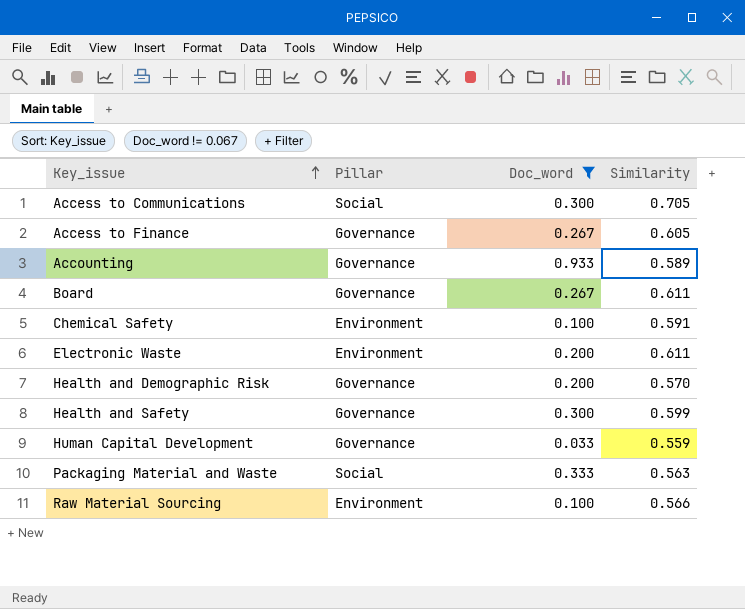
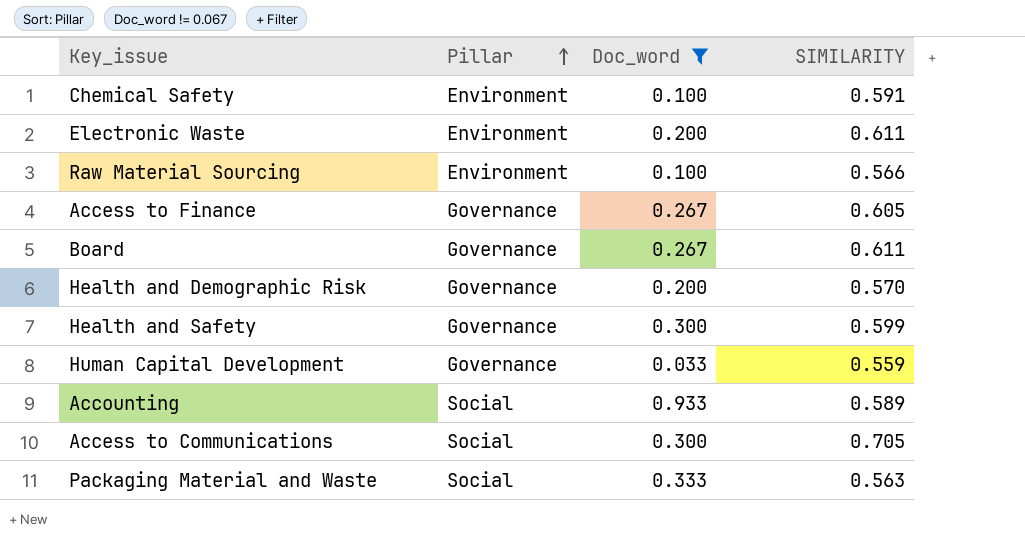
row order: Key_issue ascending -> Pillar ascending
column name: Similarity -> SIMILARITY
Accounting | Pillar: Governance -> Social

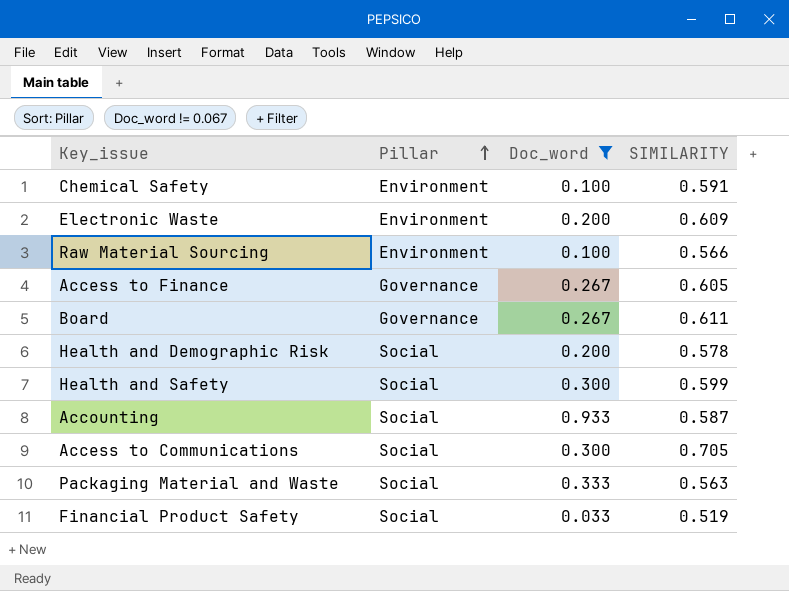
row Human Capital Development: Governance | 0.033 | 0.559 -> none
Electronic Waste | SIMILARITY: 0.611 -> 0.609
Health and Demographic Risk | Pillar: Governance -> Social
Health and Demographic Risk | SIMILARITY: 0.570 -> 0.578
Health and Safety | Pillar: Governance -> Social
Accounting | SIMILARITY: 0.589 -> 0.587
row Financial Product Safety: none -> Social | 0.033 | 0.519

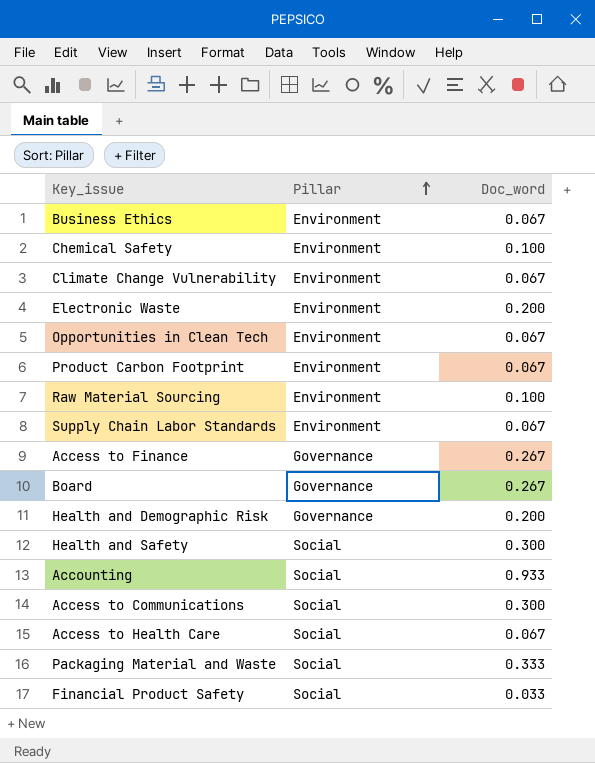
filter: Doc_word != 0.067 -> none
column SIMILARITY | position: 4 -> none
Health and Demographic Risk | Pillar: Social -> Governance

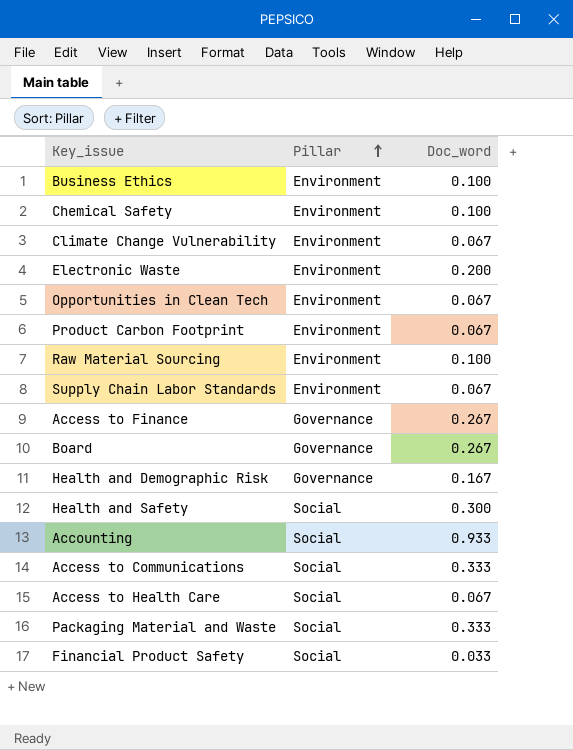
Business Ethics | Doc_word: 0.067 -> 0.100
Health and Demographic Risk | Doc_word: 0.200 -> 0.167
Access to Communications | Doc_word: 0.300 -> 0.333

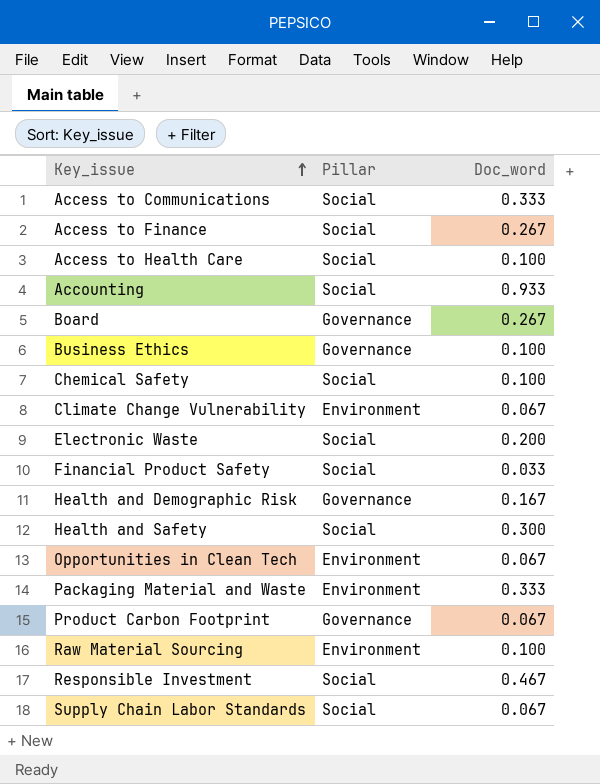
row order: Pillar ascending -> Key_issue ascending
Access to Finance | Pillar: Governance -> Social
Access to Health Care | Doc_word: 0.067 -> 0.100
Business Ethics | Pillar: Environment -> Governance
Chemical Safety | Pillar: Environment -> Social
Electronic Waste | Pillar: Environment -> Social
Packaging Material and Waste | Pillar: Social -> Environment
Product Carbon Footprint | Pillar: Environment -> Governance
row Responsible Investment: none -> Social | 0.467
Supply Chain Labor Standards | Pillar: Environment -> Social

